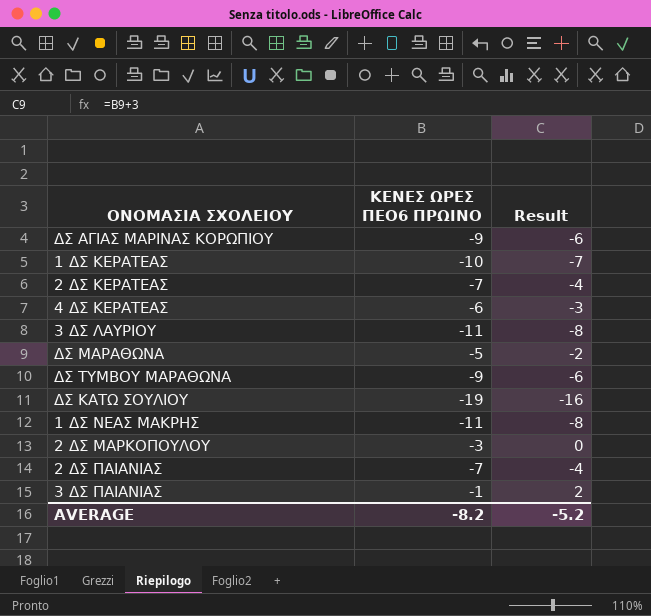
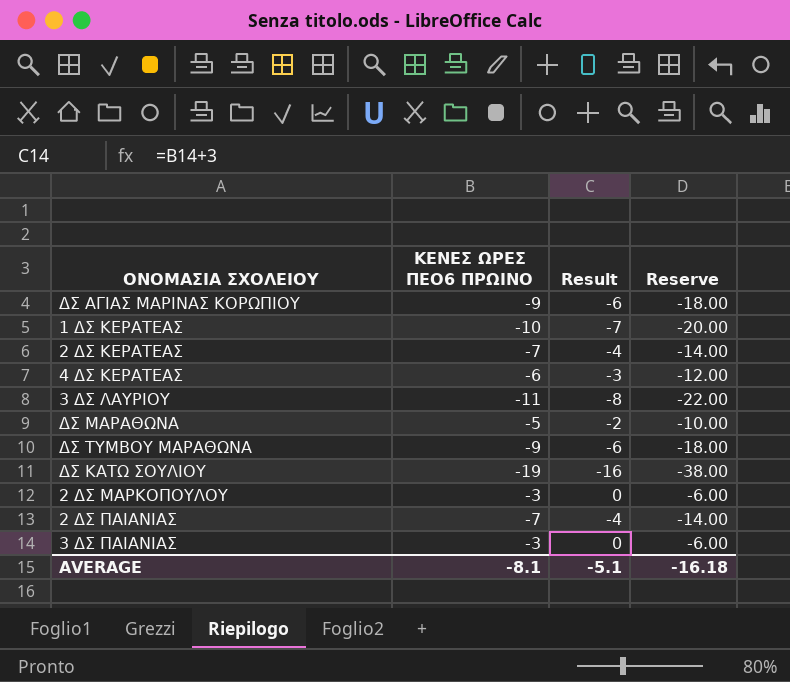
column Reserve | formula: none -> [ΚΕΝΕΣ ΩΡΕΣ ΠΕΟ6 ΠΡΩΙΝΟ] * 2
row 1 ΔΣ ΝΕΑΣ ΜΑΚΡΗΣ: -11 | -8 -> none
3 ΔΣ ΠΑΙΑΝΙΑΣ | ΚΕΝΕΣ ΩΡΕΣ ΠΕΟ6 ΠΡΩΙΝΟ: -1 -> -3
3 ΔΣ ΠΑΙΑΝΙΑΣ | Result: 2 -> 0
AVERAGE | ΚΕΝΕΣ ΩΡΕΣ ΠΕΟ6 ΠΡΩΙΝΟ: -8.2 -> -8.1
AVERAGE | Result: -5.2 -> -5.1

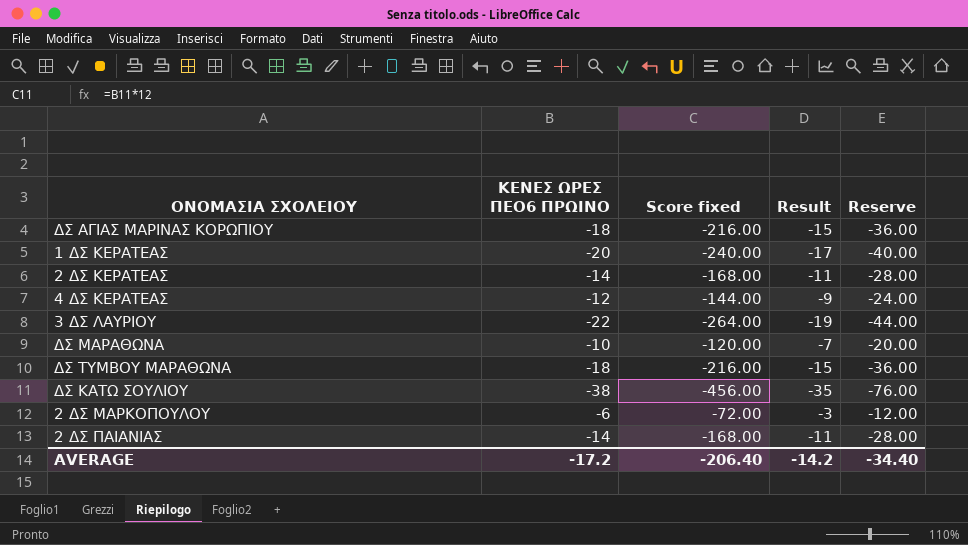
column Score fixed | formula: none -> [ΚΕΝΕΣ ΩΡΕΣ ΠΕΟ6 ΠΡΩΙΝΟ] * 12
row 3 ΔΣ ΠΑΙΑΝΙΑΣ: -3 | 0 | -6.00 -> none
ΔΣ ΑΓΙΑΣ ΜΑΡΙΝΑΣ ΚΟΡΩΠΙΟΥ | ΚΕΝΕΣ ΩΡΕΣ ΠΕΟ6 ΠΡΩΙΝΟ: -9 -> -18
ΔΣ ΑΓΙΑΣ ΜΑΡΙΝΑΣ ΚΟΡΩΠΙΟΥ | Result: -6 -> -15
ΔΣ ΑΓΙΑΣ ΜΑΡΙΝΑΣ ΚΟΡΩΠΙΟΥ | Reserve: -18.00 -> -36.00
1 ΔΣ ΚΕΡΑΤΕΑΣ | ΚΕΝΕΣ ΩΡΕΣ ΠΕΟ6 ΠΡΩΙΝΟ: -10 -> -20
1 ΔΣ ΚΕΡΑΤΕΑΣ | Result: -7 -> -17
1 ΔΣ ΚΕΡΑΤΕΑΣ | Reserve: -20.00 -> -40.00
2 ΔΣ ΚΕΡΑΤΕΑΣ | ΚΕΝΕΣ ΩΡΕΣ ΠΕΟ6 ΠΡΩΙΝΟ: -7 -> -14
2 ΔΣ ΚΕΡΑΤΕΑΣ | Result: -4 -> -11
2 ΔΣ ΚΕΡΑΤΕΑΣ | Reserve: -14.00 -> -28.00
4 ΔΣ ΚΕΡΑΤΕΑΣ | ΚΕΝΕΣ ΩΡΕΣ ΠΕΟ6 ΠΡΩΙΝΟ: -6 -> -12
4 ΔΣ ΚΕΡΑΤΕΑΣ | Result: -3 -> -9
4 ΔΣ ΚΕΡΑΤΕΑΣ | Reserve: -12.00 -> -24.00
3 ΔΣ ΛΑΥΡΙΟΥ | ΚΕΝΕΣ ΩΡΕΣ ΠΕΟ6 ΠΡΩΙΝΟ: -11 -> -22
3 ΔΣ ΛΑΥΡΙΟΥ | Result: -8 -> -19
3 ΔΣ ΛΑΥΡΙΟΥ | Reserve: -22.00 -> -44.00
ΔΣ ΜΑΡΑΘΩΝΑ | ΚΕΝΕΣ ΩΡΕΣ ΠΕΟ6 ΠΡΩΙΝΟ: -5 -> -10
ΔΣ ΜΑΡΑΘΩΝΑ | Result: -2 -> -7
ΔΣ ΜΑΡΑΘΩΝΑ | Reserve: -10.00 -> -20.00
ΔΣ ΤΥΜΒΟΥ ΜΑΡΑΘΩΝΑ | ΚΕΝΕΣ ΩΡΕΣ ΠΕΟ6 ΠΡΩΙΝΟ: -9 -> -18
ΔΣ ΤΥΜΒΟΥ ΜΑΡΑΘΩΝΑ | Result: -6 -> -15
ΔΣ ΤΥΜΒΟΥ ΜΑΡΑΘΩΝΑ | Reserve: -18.00 -> -36.00
ΔΣ ΚΑΤΩ ΣΟΥΛΙΟΥ | ΚΕΝΕΣ ΩΡΕΣ ΠΕΟ6 ΠΡΩΙΝΟ: -19 -> -38
ΔΣ ΚΑΤΩ ΣΟΥΛΙΟΥ | Result: -16 -> -35
ΔΣ ΚΑΤΩ ΣΟΥΛΙΟΥ | Reserve: -38.00 -> -76.00
2 ΔΣ ΜΑΡΚΟΠΟΥΛΟΥ | ΚΕΝΕΣ ΩΡΕΣ ΠΕΟ6 ΠΡΩΙΝΟ: -3 -> -6
2 ΔΣ ΜΑΡΚΟΠΟΥΛΟΥ | Result: 0 -> -3
2 ΔΣ ΜΑΡΚΟΠΟΥΛΟΥ | Reserve: -6.00 -> -12.00
2 ΔΣ ΠΑΙΑΝΙΑΣ | ΚΕΝΕΣ ΩΡΕΣ ΠΕΟ6 ΠΡΩΙΝΟ: -7 -> -14
2 ΔΣ ΠΑΙΑΝΙΑΣ | Result: -4 -> -11
2 ΔΣ ΠΑΙΑΝΙΑΣ | Reserve: -14.00 -> -28.00
AVERAGE | ΚΕΝΕΣ ΩΡΕΣ ΠΕΟ6 ΠΡΩΙΝΟ: -8.1 -> -17.2
AVERAGE | Result: -5.1 -> -14.2
AVERAGE | Reserve: -16.18 -> -34.40

